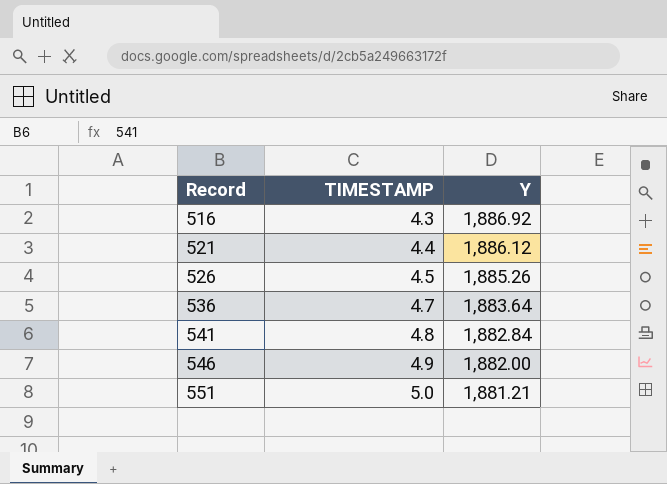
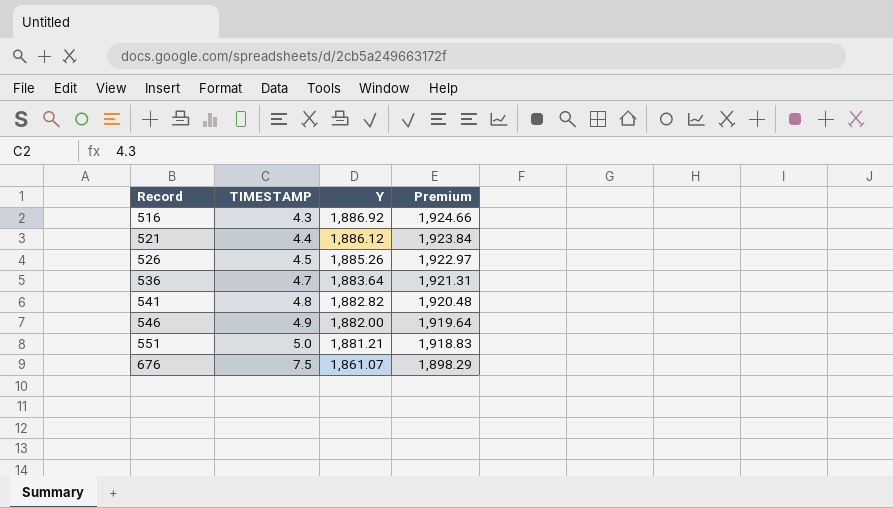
column Premium | formula: none -> [Y] * 1.02
541 | Y: 1,882.84 -> 1,882.82
row 676: none -> 7.5 | 1,861.07 | 1,898.29

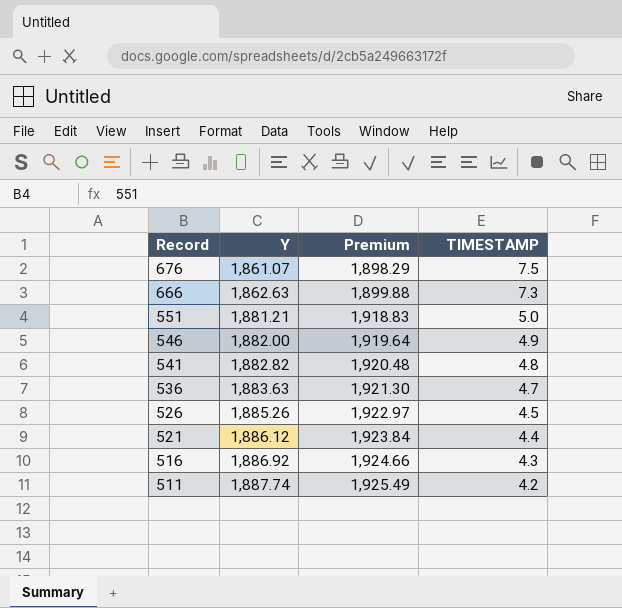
row order: Record ascending -> Record descending
column TIMESTAMP | position: 2 -> 4
row 666: none -> 1,862.63 | 1,899.88 | 7.3
536 | Y: 1,883.64 -> 1,883.63
536 | Premium: 1,921.31 -> 1,921.30
row 511: none -> 1,887.74 | 1,925.49 | 4.2

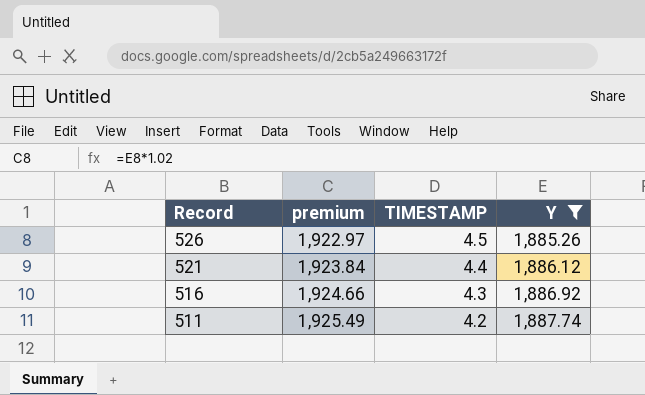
filter: none -> Y >= 1,885.26
column name: Premium -> premium
column Y | position: 2 -> 4

